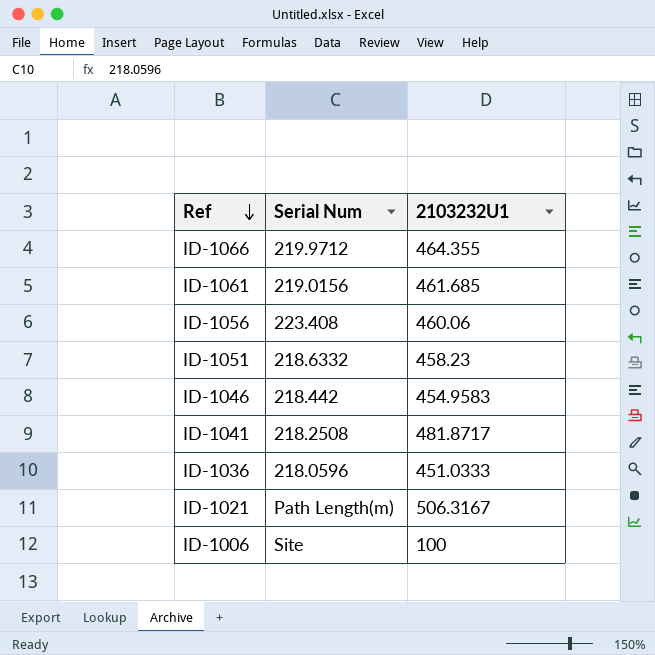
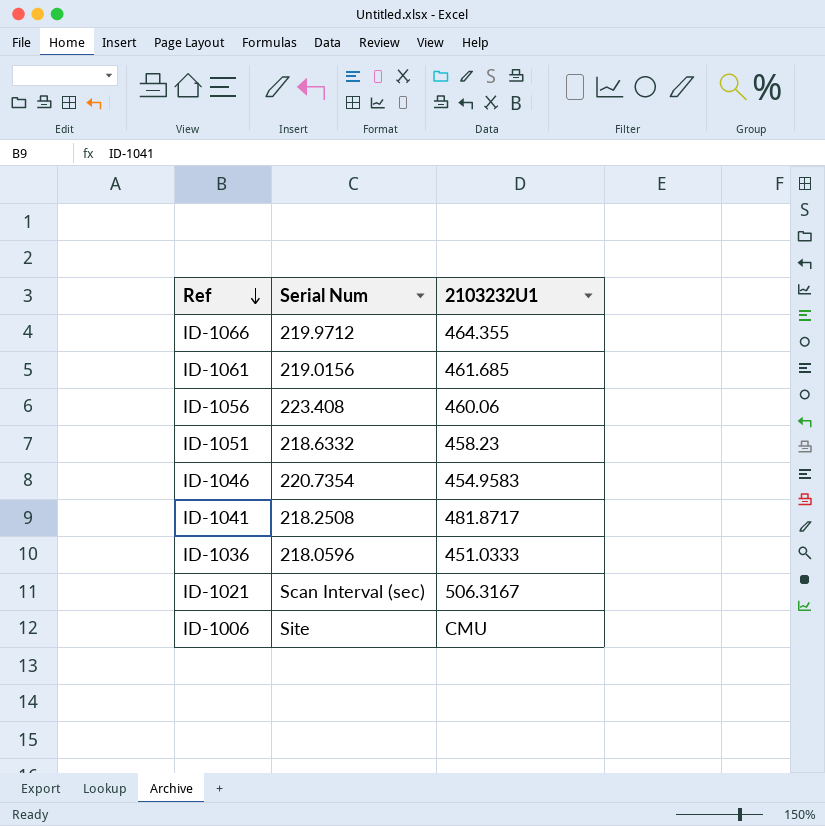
ID-1046 | Serial Num: 218.442 -> 220.7354
ID-1021 | Serial Num: Path Length(m) -> Scan Interval (sec)
ID-1006 | 2103232U1: 100 -> CMU

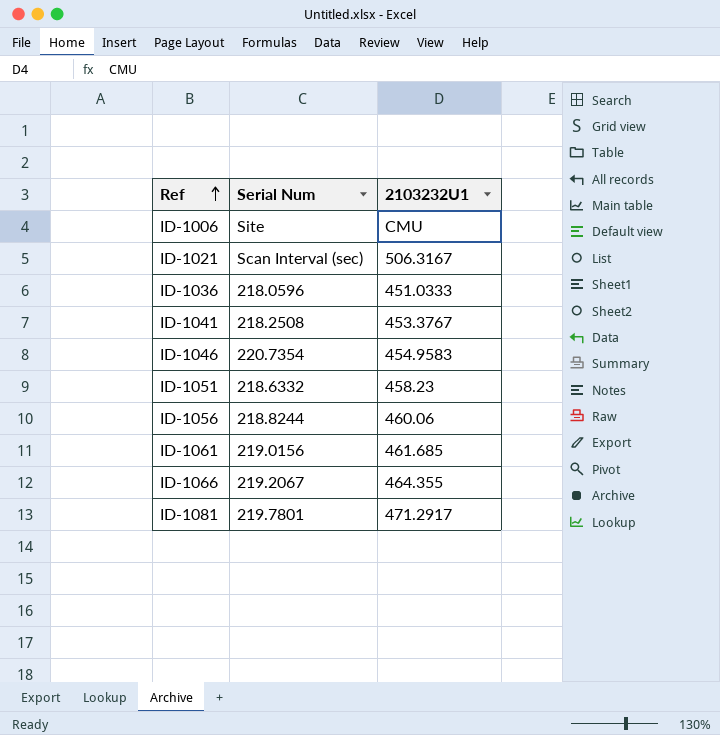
row order: Ref descending -> Ref ascending
ID-1041 | 2103232U1: 481.8717 -> 453.3767
ID-1056 | Serial Num: 223.408 -> 218.8244
ID-1066 | Serial Num: 219.9712 -> 219.2067
row ID-1081: none -> 219.7801 | 471.2917

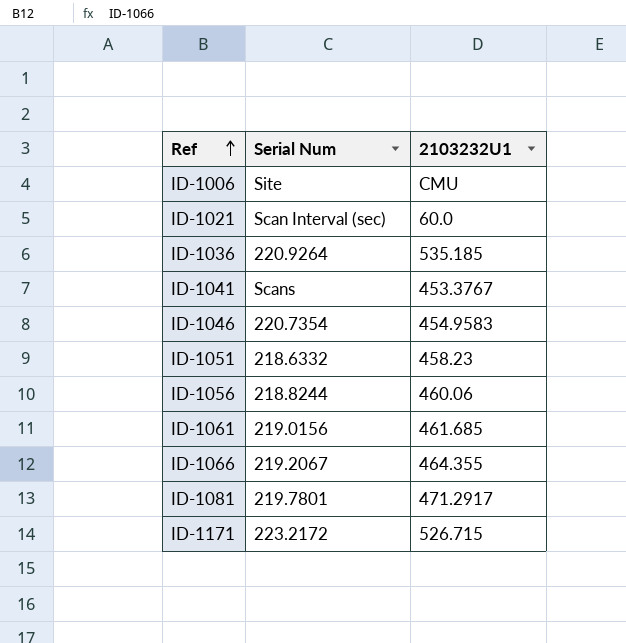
ID-1021 | 2103232U1: 506.3167 -> 60.0
ID-1036 | Serial Num: 218.0596 -> 220.9264
ID-1036 | 2103232U1: 451.0333 -> 535.185
ID-1041 | Serial Num: 218.2508 -> Scans
row ID-1171: none -> 223.2172 | 526.715

